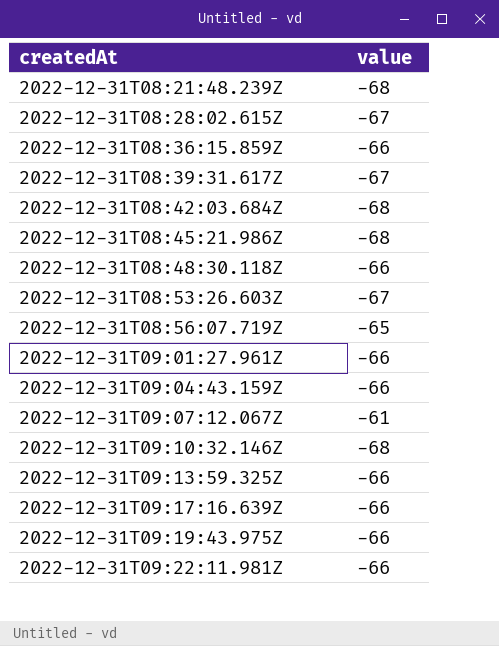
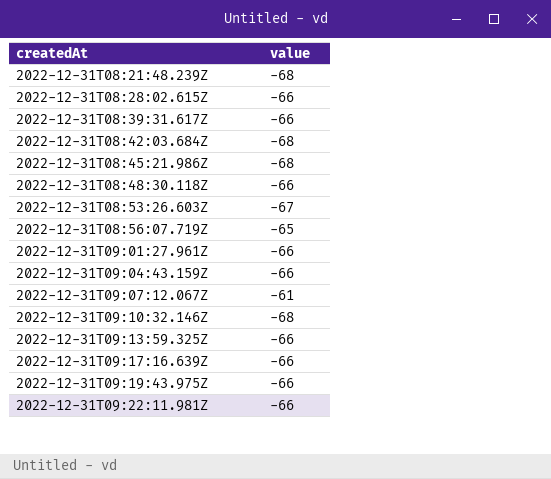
row 2022-12-31T08:36:15.859Z: -66 -> none
2022-12-31T08:28:02.615Z | value: -67 -> -66
2022-12-31T08:39:31.617Z | value: -67 -> -66

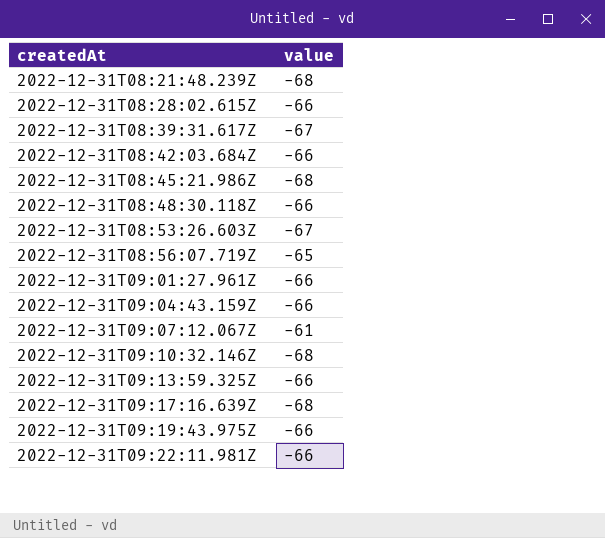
2022-12-31T08:39:31.617Z | value: -66 -> -67
2022-12-31T08:42:03.684Z | value: -68 -> -66
2022-12-31T09:17:16.639Z | value: -66 -> -68

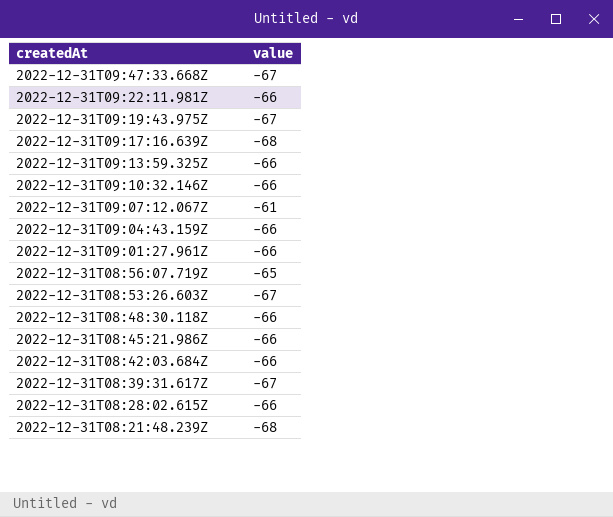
row order: createdAt ascending -> createdAt descending
row 2022-12-31T09:47:33.668Z: none -> -67
2022-12-31T09:19:43.975Z | value: -66 -> -67
2022-12-31T09:10:32.146Z | value: -68 -> -66
2022-12-31T08:45:21.986Z | value: -68 -> -66

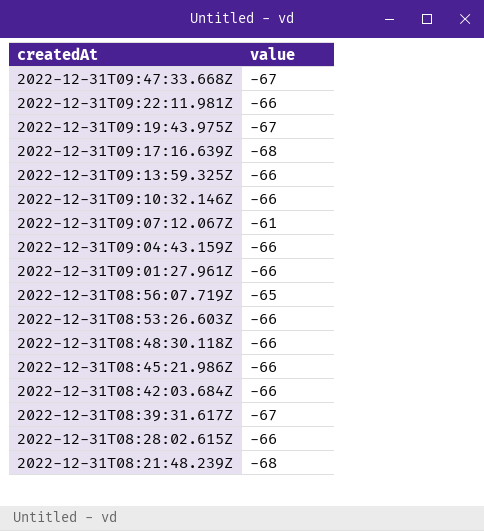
2022-12-31T08:53:26.603Z | value: -67 -> -66

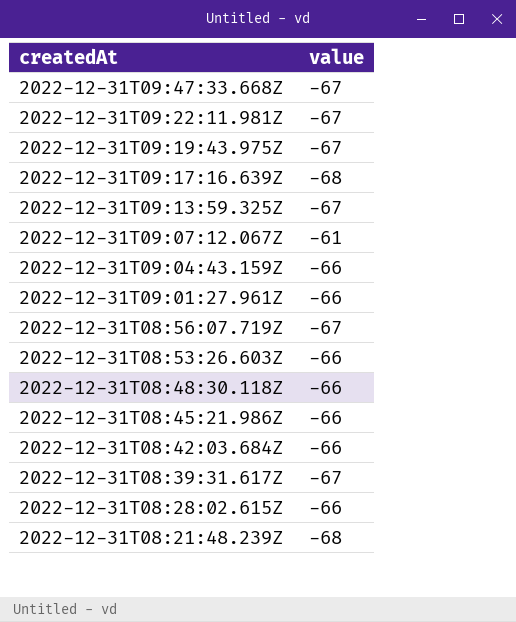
row 2022-12-31T09:10:32.146Z: -66 -> none
2022-12-31T09:22:11.981Z | value: -66 -> -67
2022-12-31T09:13:59.325Z | value: -66 -> -67
2022-12-31T08:56:07.719Z | value: -65 -> -67

